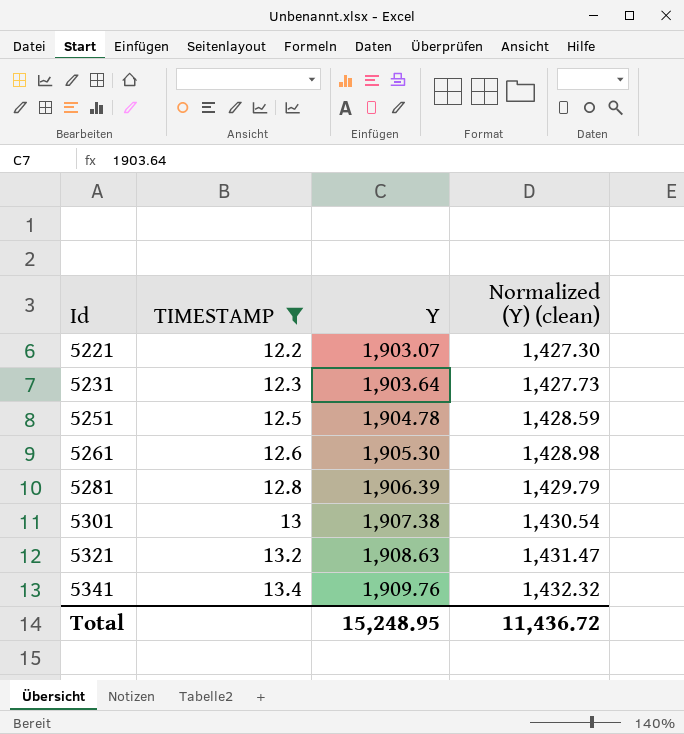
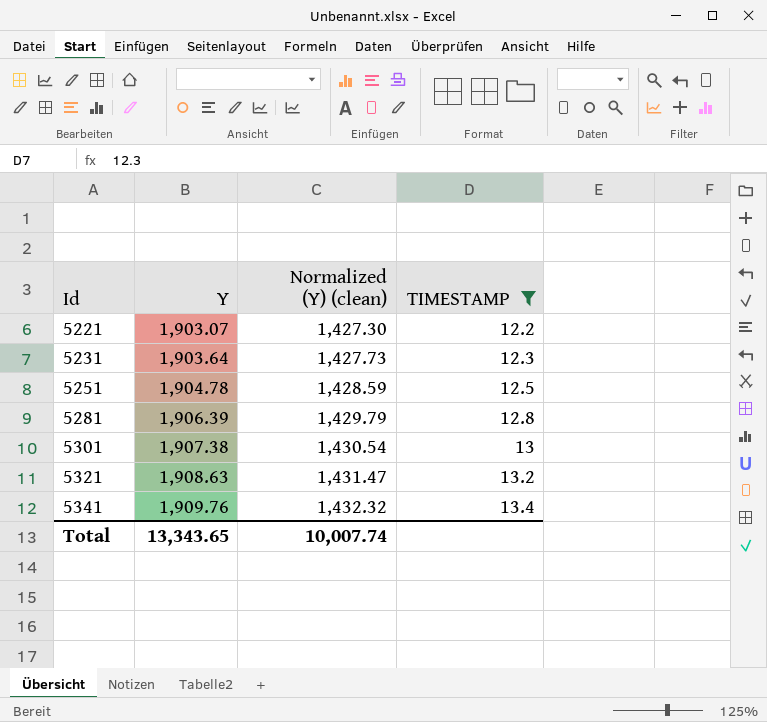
column TIMESTAMP | position: 2 -> 4
row 5261: 12.6 | 1,905.30 | 1,428.98 -> none
Total | Y: 15,248.95 -> 13,343.65
Total | Normalized (Y) (clean): 11,436.72 -> 10,007.74

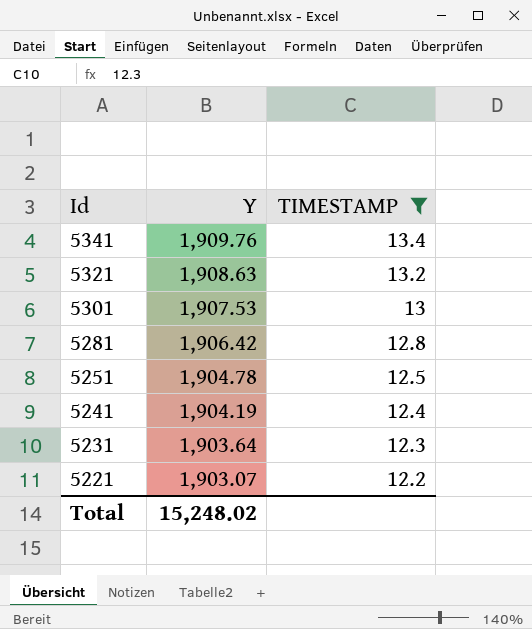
row order: Id ascending -> Id descending
column Normalized (Y) (clean) | formula: [Y] * 0.75 -> none
5301 | Y: 1,907.38 -> 1,907.53
5281 | Y: 1,906.39 -> 1,906.42
row 5241: none -> 1,904.19 | 12.4
Total | Y: 13,343.65 -> 15,248.02

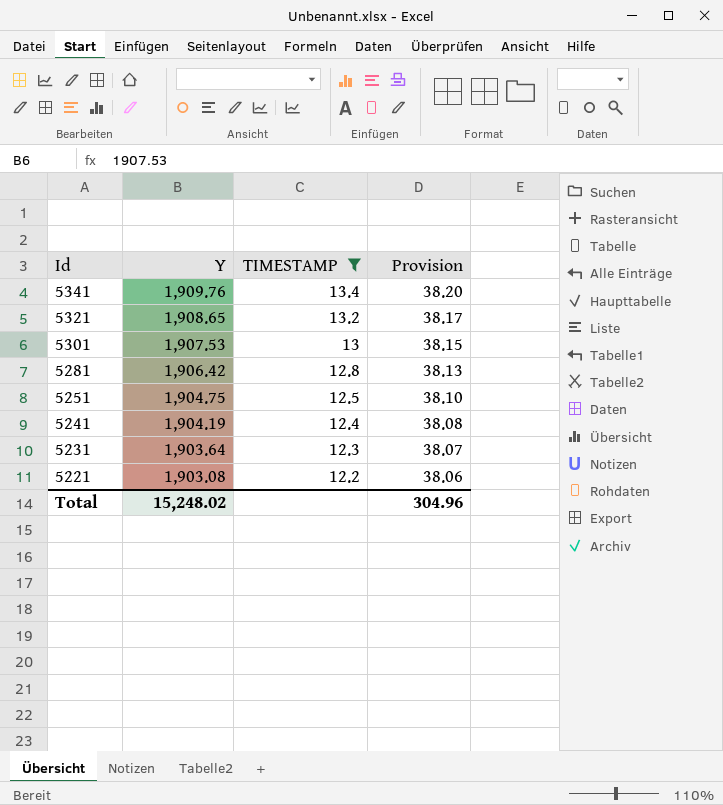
column Provision | formula: none -> [Y] * 0.02
5321 | Y: 1,908.63 -> 1,908.65
5251 | Y: 1,904.78 -> 1,904.75
5221 | Y: 1,903.07 -> 1,903.08

